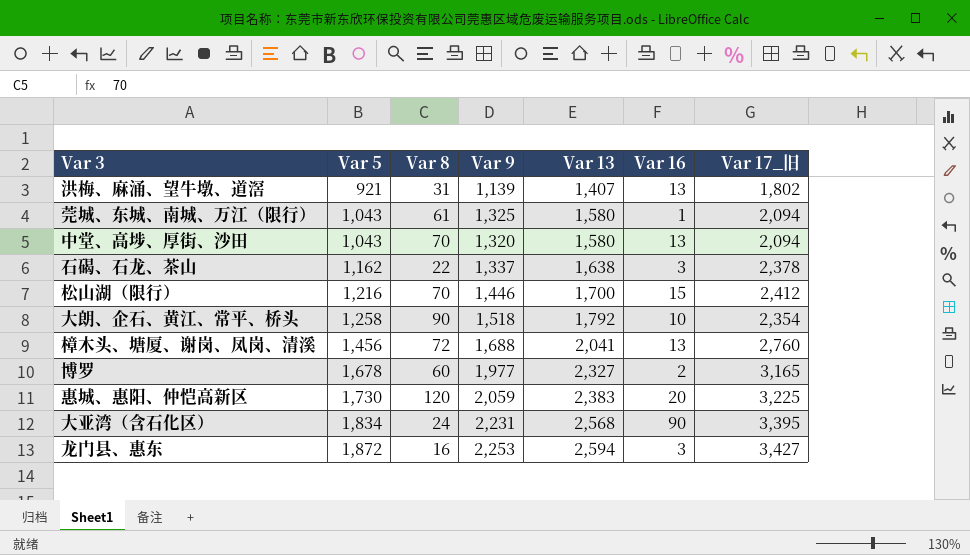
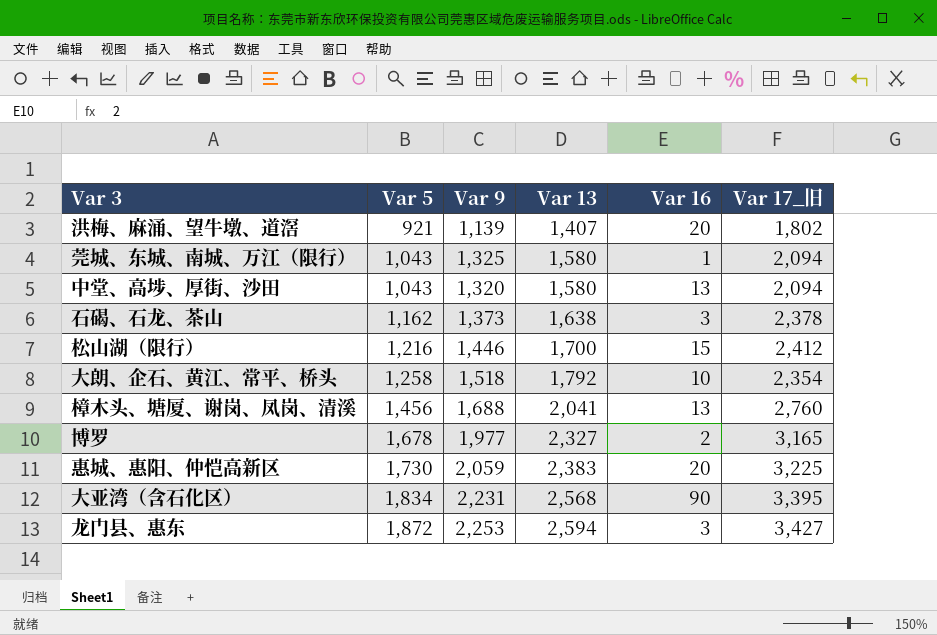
column Var 8 | position: 3 -> none
洪梅、麻涌、望牛墩、道滘 | Var 16: 13 -> 20
石碣、石龙、茶山 | Var 9: 1,337 -> 1,373

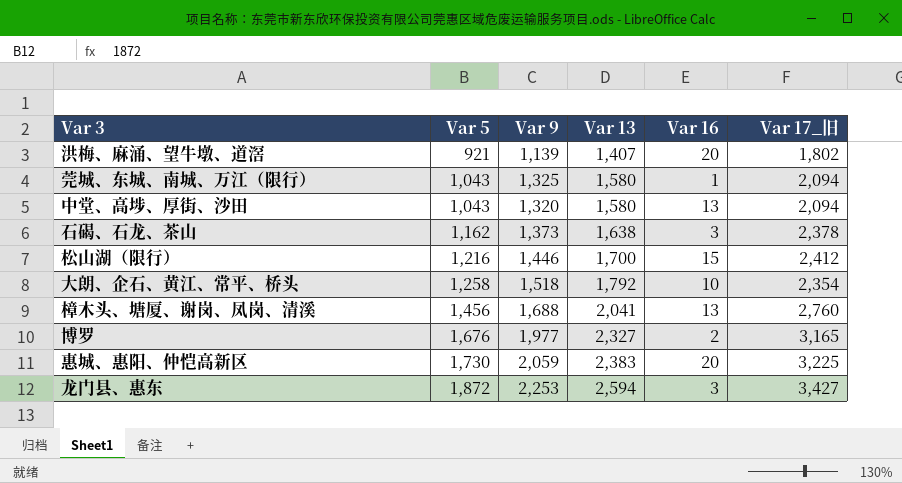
row 大亚湾（含石化区）: 1,834 | 2,231 | 2,568 | 90 | 3,395 -> none
博罗 | Var 5: 1,678 -> 1,676

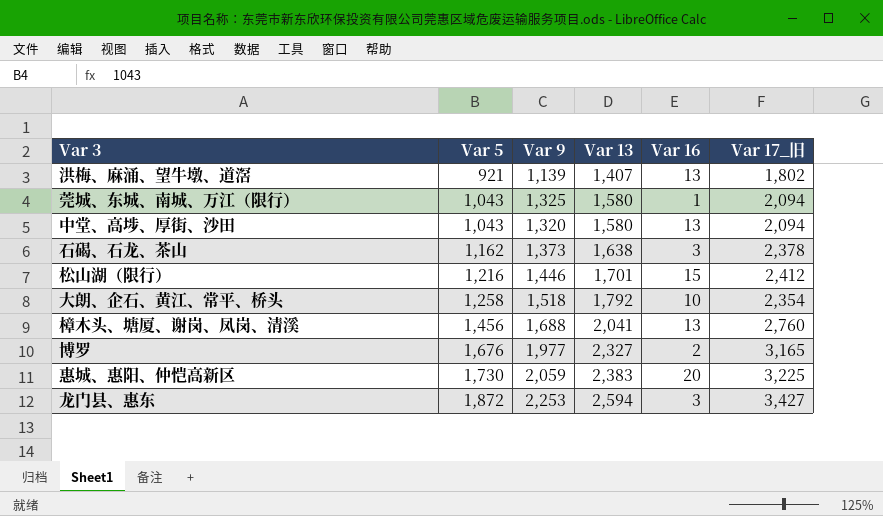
洪梅、麻涌、望牛墩、道滘 | Var 16: 20 -> 13
松山湖（限行） | Var 13: 1,700 -> 1,701

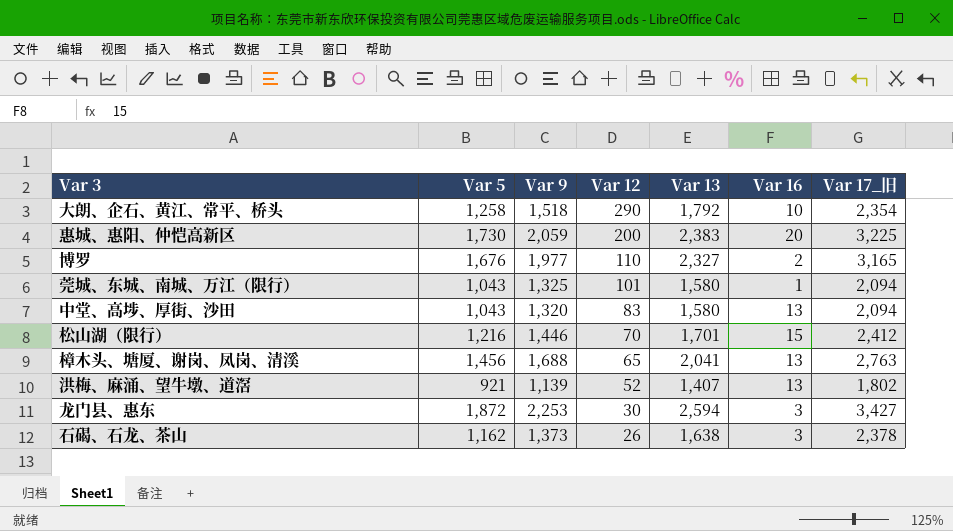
row order: Var 5 ascending -> Var 12 descending
column Var 12 | position: none -> 4
樟木头、塘厦、谢岗、凤岗、清溪 | Var 17_旧: 2,760 -> 2,763

